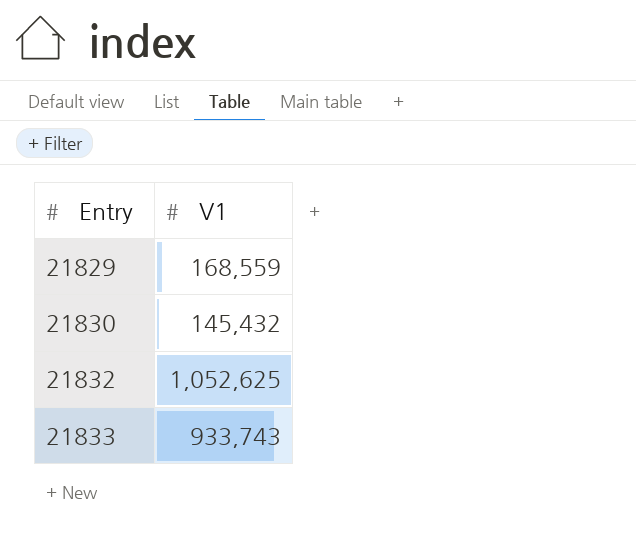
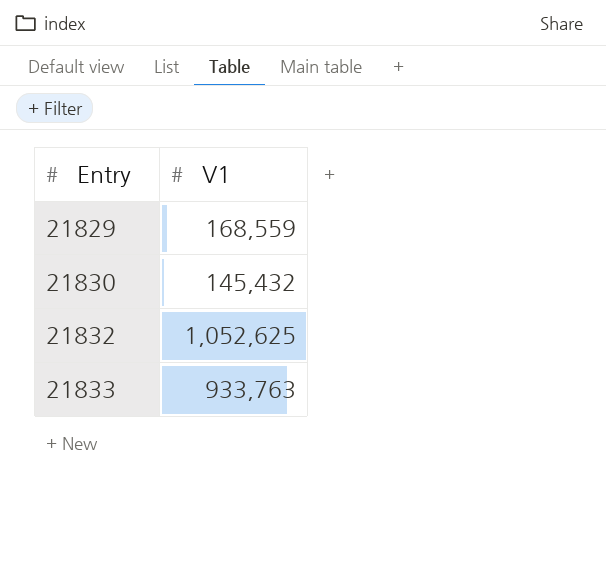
21833 | V1: 933,743 -> 933,763

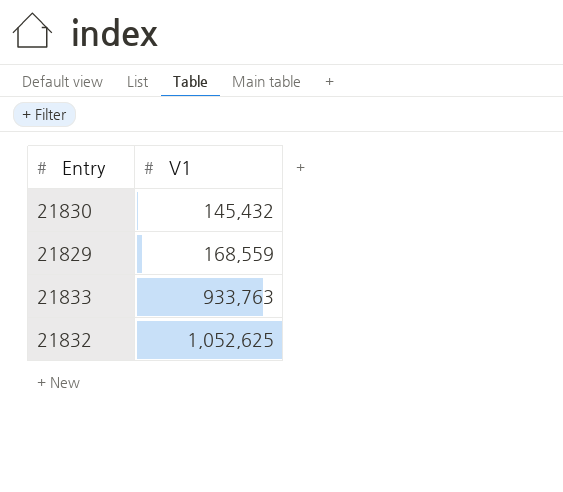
row order: Entry ascending -> V1 ascending

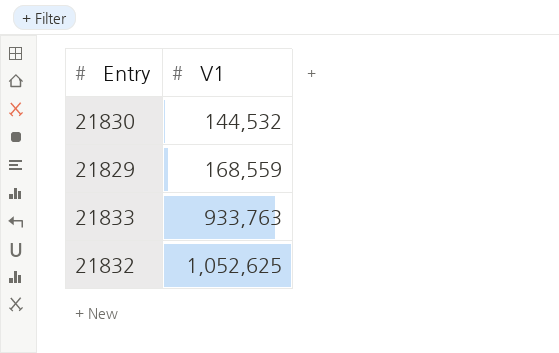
21830 | V1: 145,432 -> 144,532

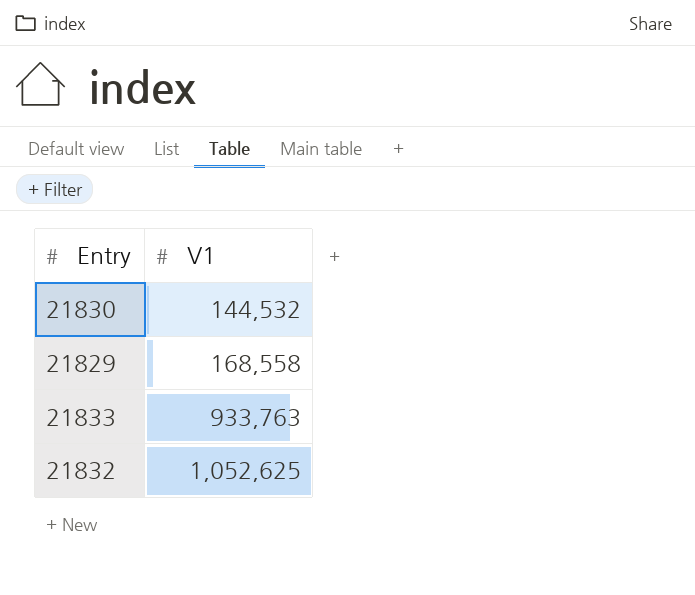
21829 | V1: 168,559 -> 168,558

